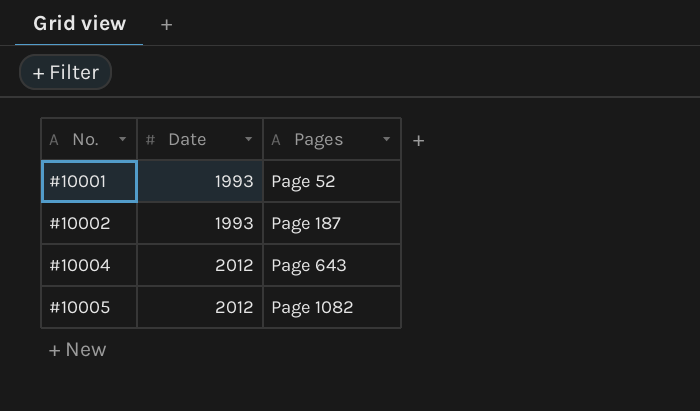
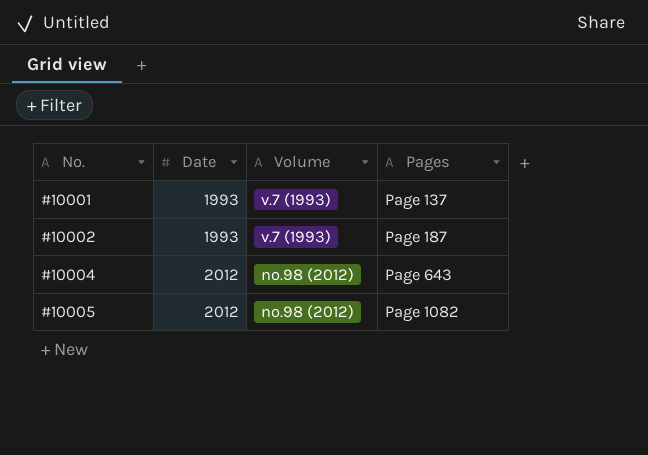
column Volume | position: none -> 3
#10001 | Pages: Page 52 -> Page 137

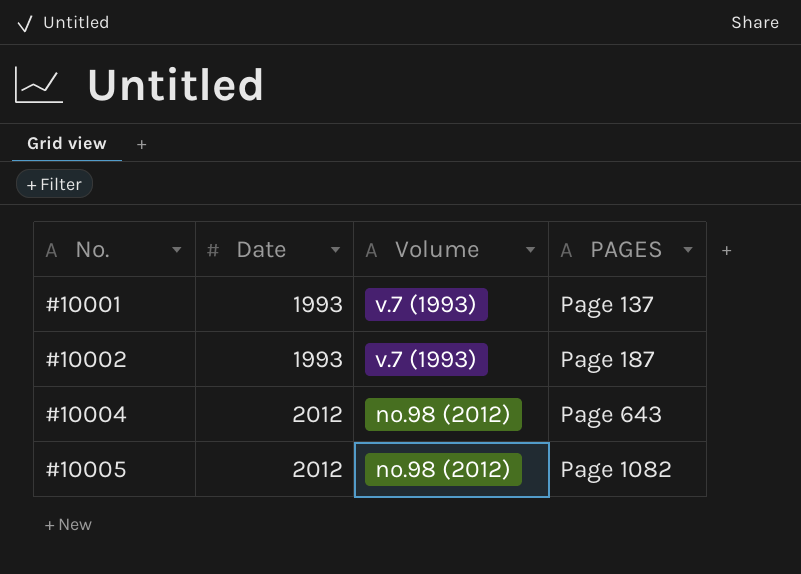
column name: Pages -> PAGES

